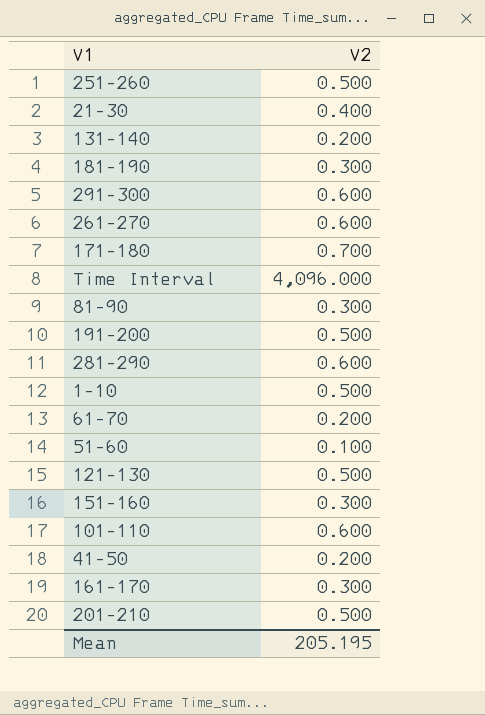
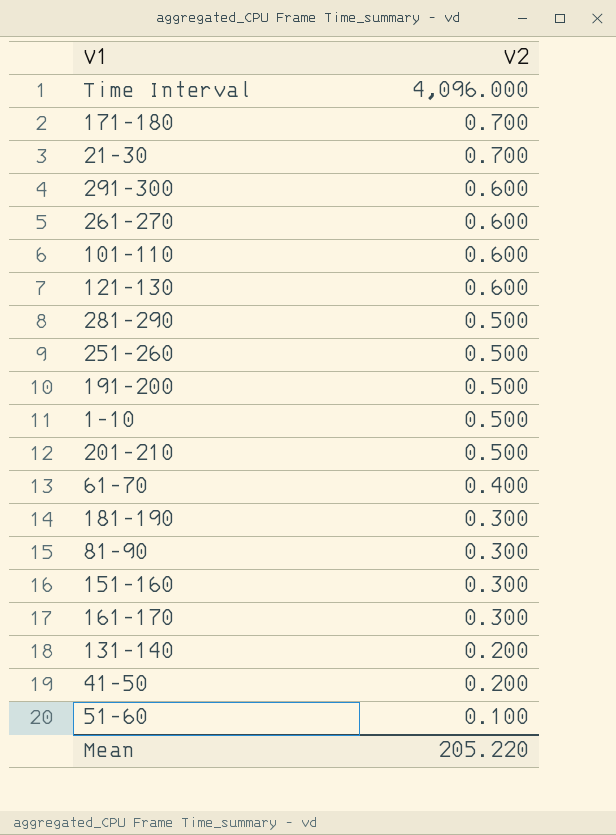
row order: none -> V2 descending
21-30 | V2: 0.400 -> 0.700
121-130 | V2: 0.500 -> 0.600
281-290 | V2: 0.600 -> 0.500
61-70 | V2: 0.200 -> 0.400
Mean | V2: 205.195 -> 205.220

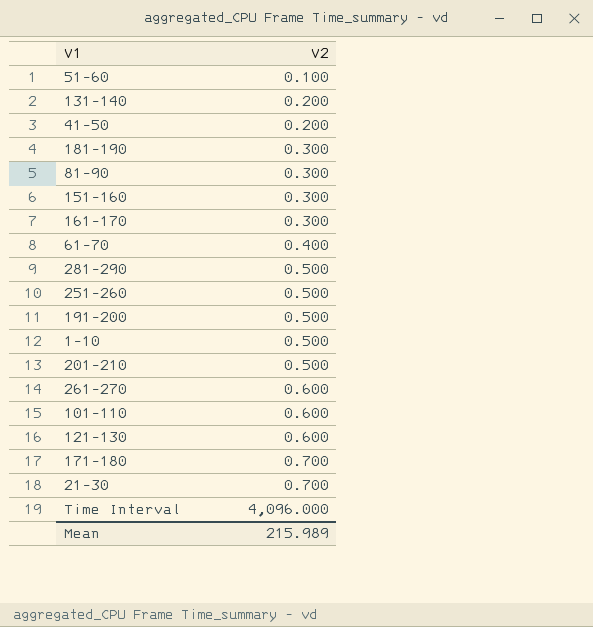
row order: V2 descending -> V2 ascending
row 291-300: 0.600 -> none
Mean | V2: 205.220 -> 215.989

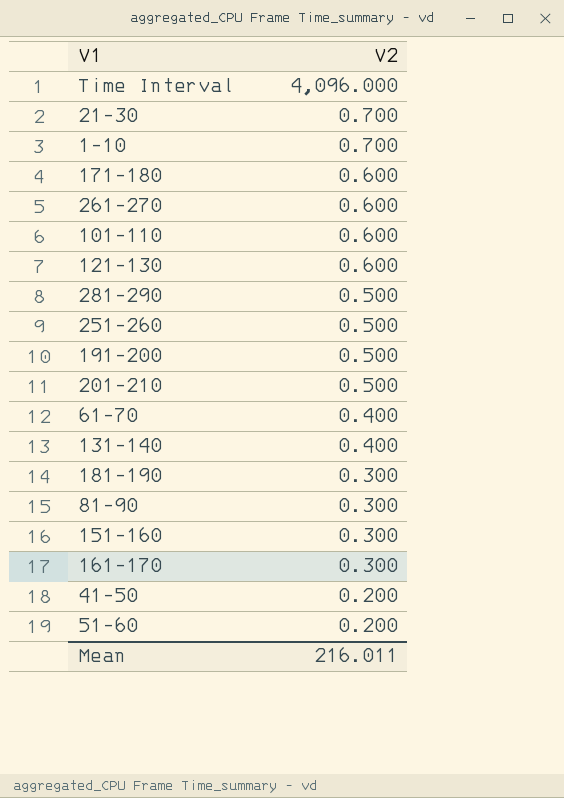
row order: V2 ascending -> V2 descending
1-10 | V2: 0.500 -> 0.700
171-180 | V2: 0.700 -> 0.600
131-140 | V2: 0.200 -> 0.400
51-60 | V2: 0.100 -> 0.200
Mean | V2: 215.989 -> 216.011

